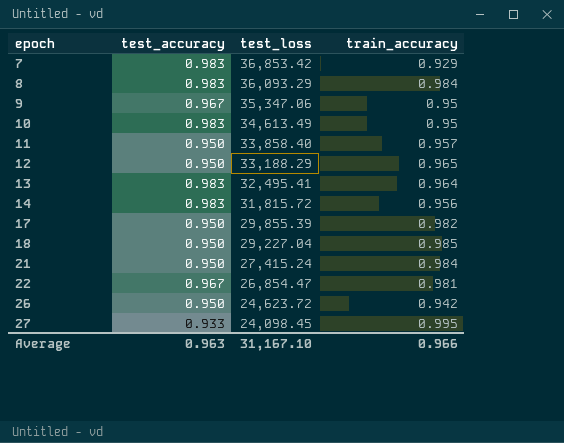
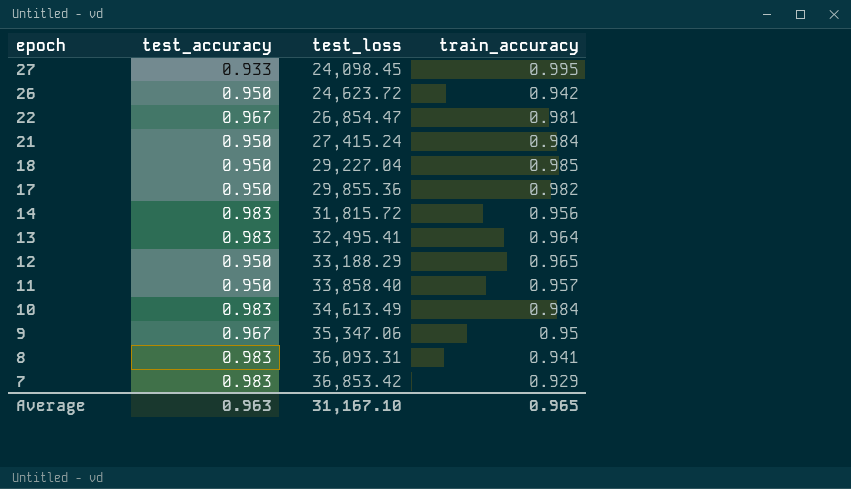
row order: epoch ascending -> epoch descending
17 | test_loss: 29,855.39 -> 29,855.36
10 | train_accuracy: 0.95 -> 0.984
8 | test_loss: 36,093.29 -> 36,093.31
8 | train_accuracy: 0.984 -> 0.941
Average | train_accuracy: 0.966 -> 0.965

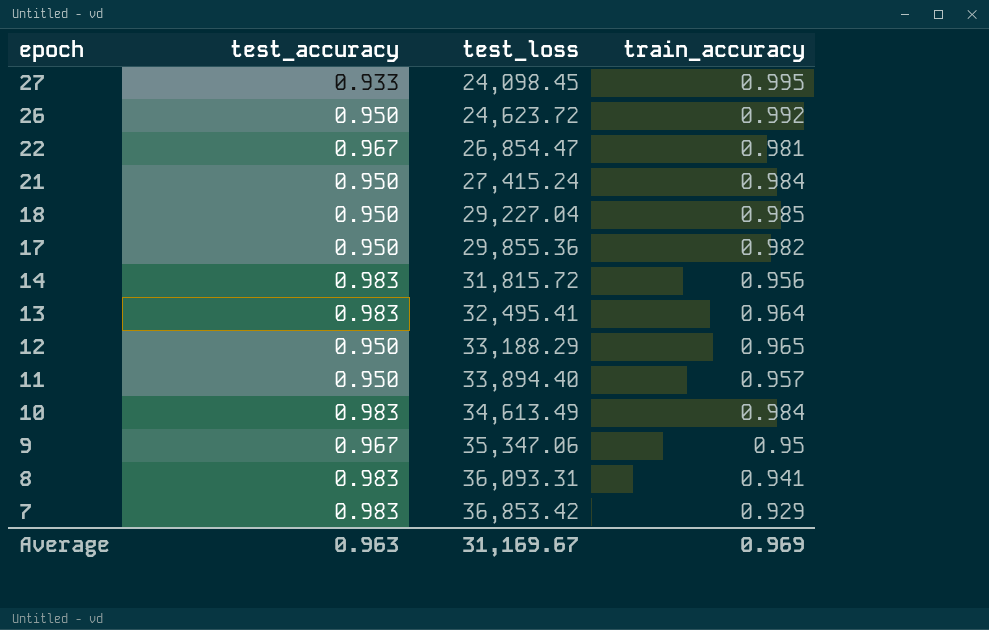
26 | train_accuracy: 0.942 -> 0.992
11 | test_loss: 33,858.40 -> 33,894.40
Average | test_loss: 31,167.10 -> 31,169.67
Average | train_accuracy: 0.965 -> 0.969

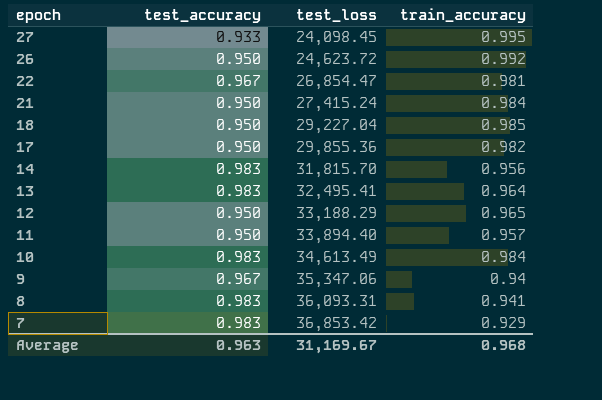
14 | test_loss: 31,815.72 -> 31,815.70
9 | train_accuracy: 0.95 -> 0.94
Average | train_accuracy: 0.969 -> 0.968

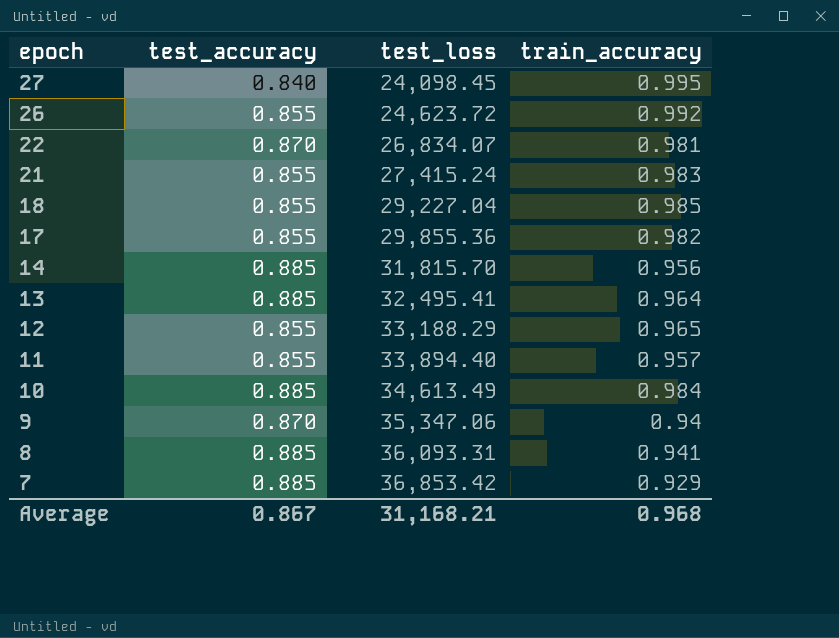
27 | test_accuracy: 0.933 -> 0.840
26 | test_accuracy: 0.950 -> 0.855
22 | test_accuracy: 0.967 -> 0.870
22 | test_loss: 26,854.47 -> 26,834.07
21 | test_accuracy: 0.950 -> 0.855
21 | train_accuracy: 0.984 -> 0.983
18 | test_accuracy: 0.950 -> 0.855
17 | test_accuracy: 0.950 -> 0.855
14 | test_accuracy: 0.983 -> 0.885
13 | test_accuracy: 0.983 -> 0.885
12 | test_accuracy: 0.950 -> 0.855
11 | test_accuracy: 0.950 -> 0.855
10 | test_accuracy: 0.983 -> 0.885
9 | test_accuracy: 0.967 -> 0.870
8 | test_accuracy: 0.983 -> 0.885
7 | test_accuracy: 0.983 -> 0.885
Average | test_accuracy: 0.963 -> 0.867
Average | test_loss: 31,169.67 -> 31,168.21

